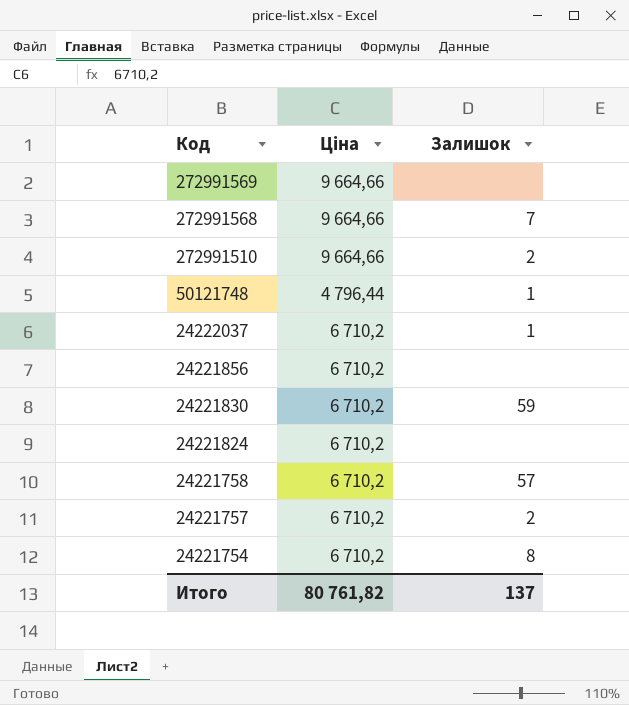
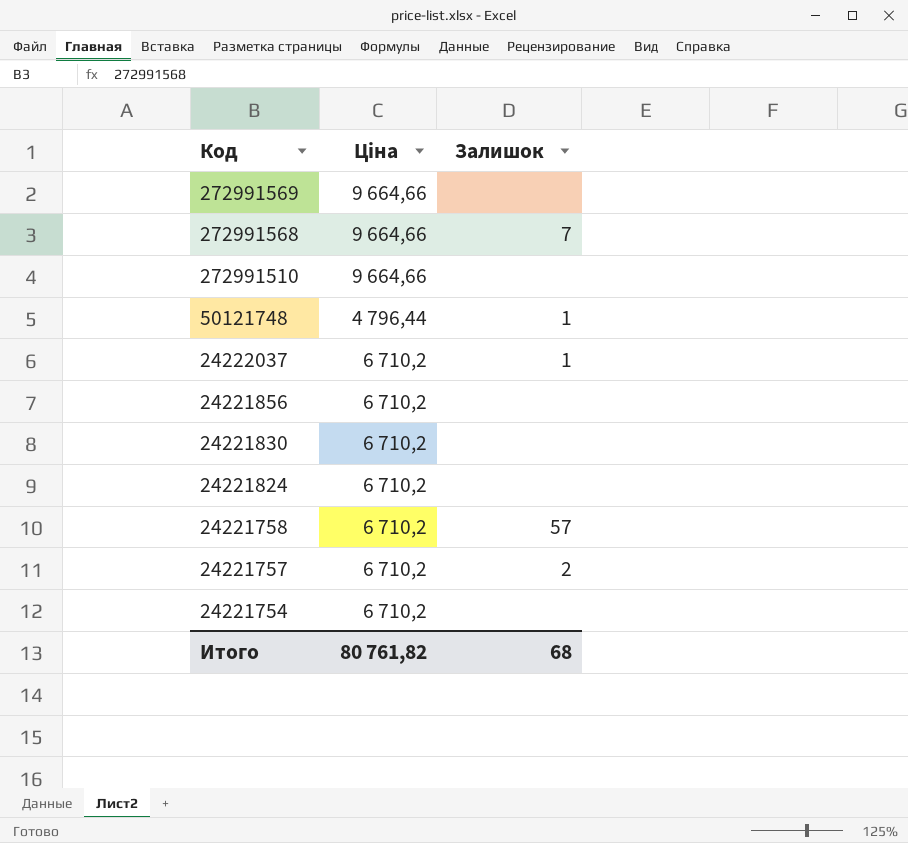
272991510 | Залишок: 2 -> none
24221830 | Залишок: 59 -> none
24221754 | Залишок: 8 -> none
Итого | Залишок: 137 -> 68

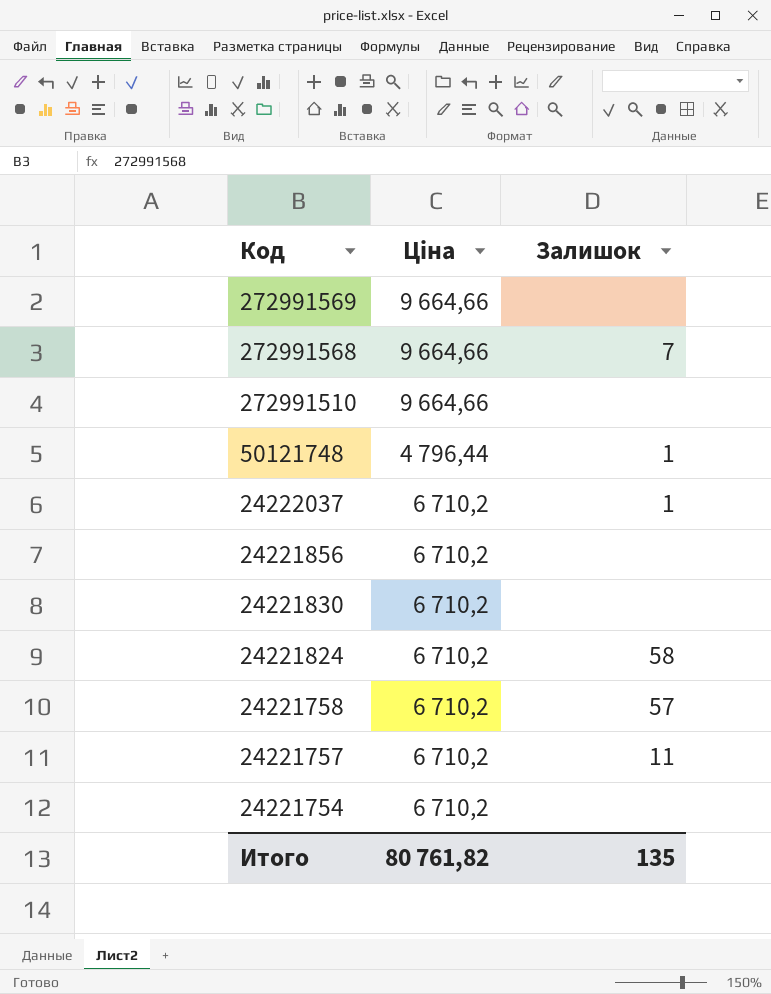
24221824 | Залишок: none -> 58
24221757 | Залишок: 2 -> 11
Итого | Залишок: 68 -> 135

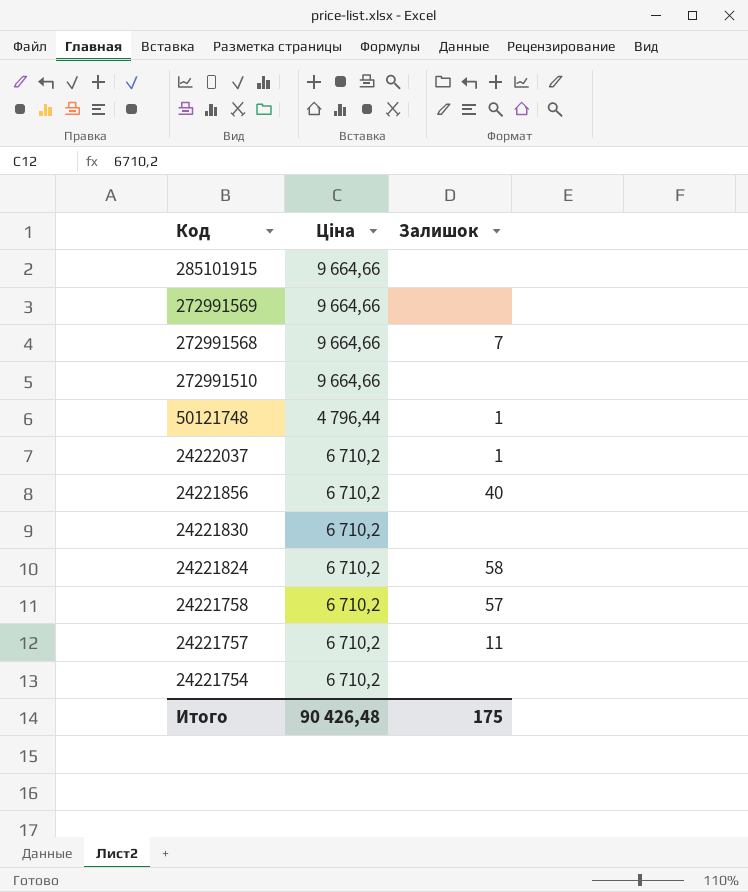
row 285101915: none -> 9 664,66 | none
24221856 | Залишок: none -> 40
Итого | Ціна: 80 761,82 -> 90 426,48
Итого | Залишок: 135 -> 175

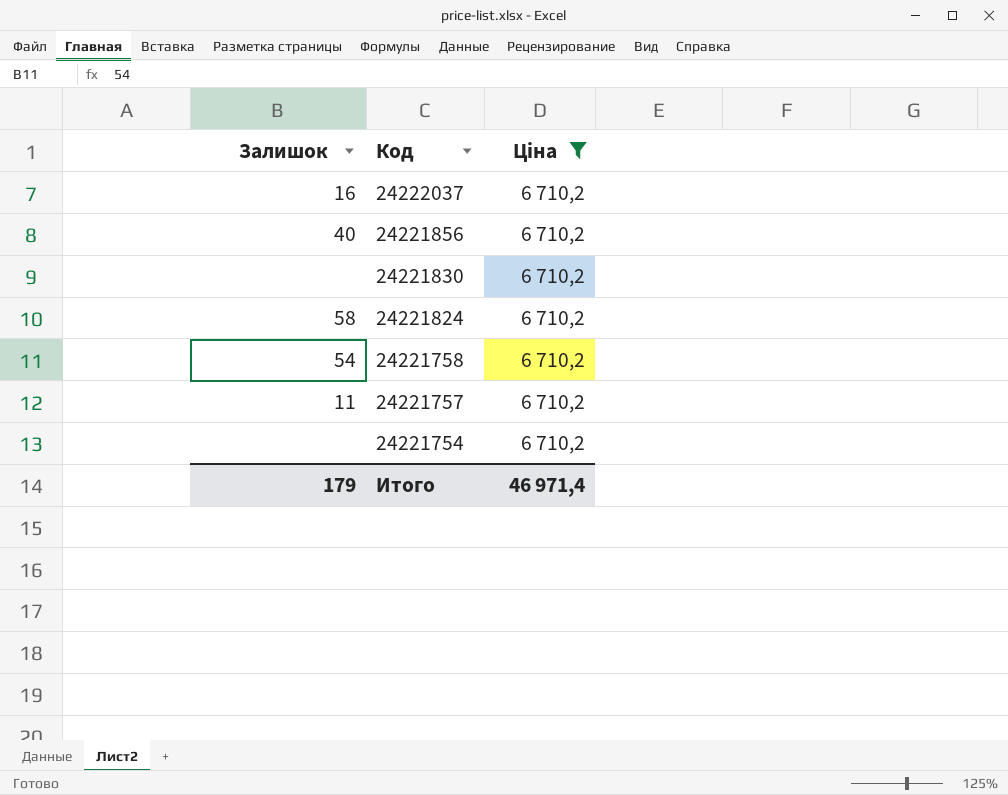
filter: none -> Ціна = 6 710,2
column Залишок | position: 3 -> 1
24222037 | Залишок: 1 -> 16
24221758 | Залишок: 57 -> 54
Итого | Залишок: 175 -> 179
Итого | Ціна: 90 426,48 -> 46 971,4

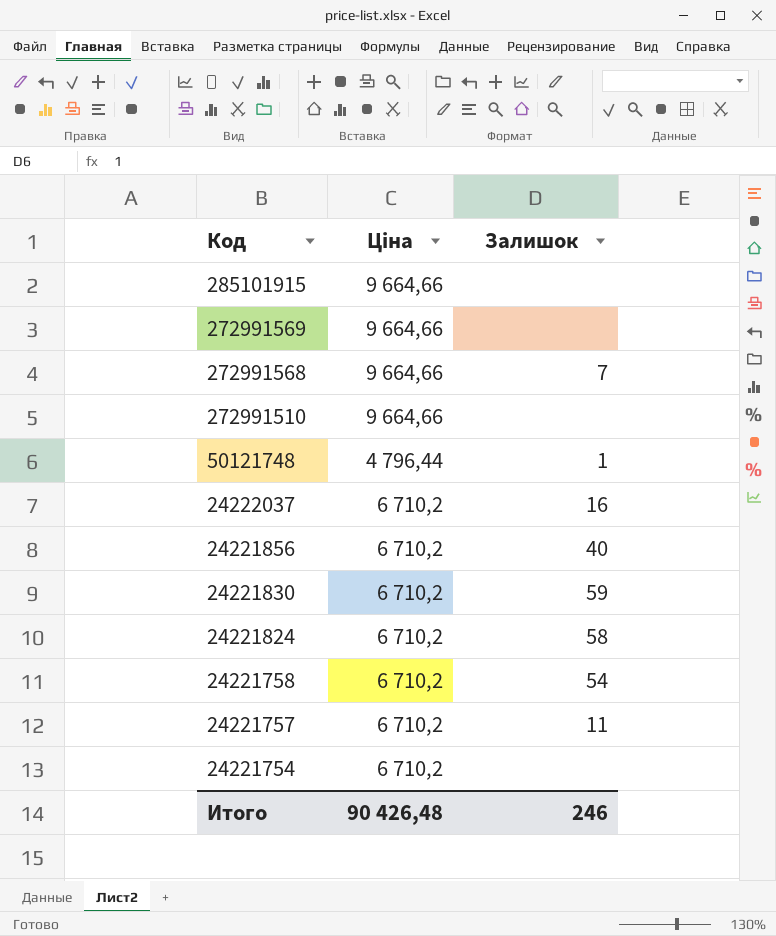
filter: Ціна = 6 710,2 -> none
column Залишок | position: 1 -> 3
24221830 | Залишок: none -> 59
Итого | Ціна: 46 971,4 -> 90 426,48
Итого | Залишок: 179 -> 246

